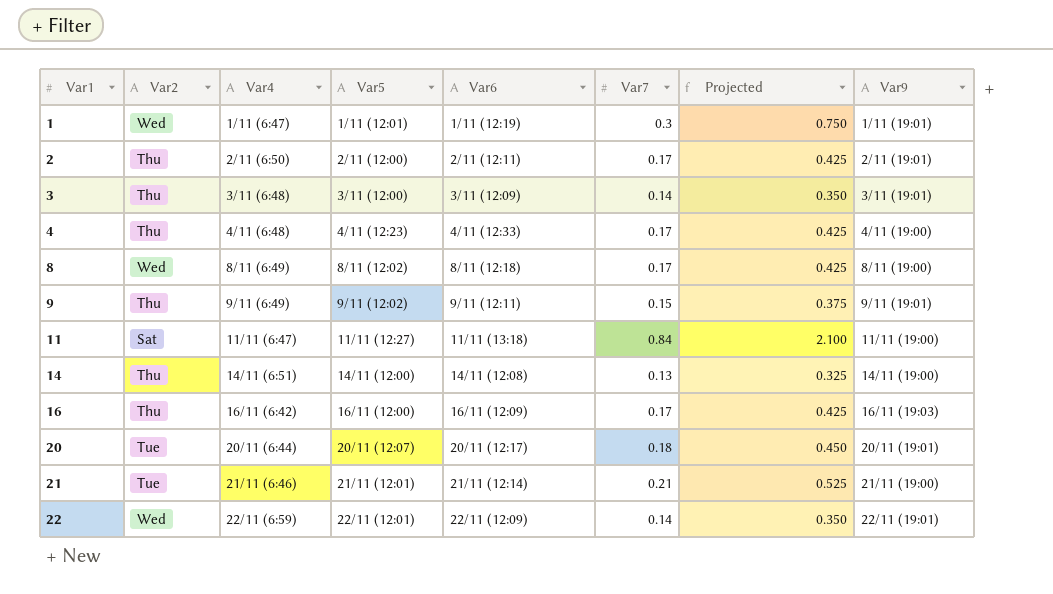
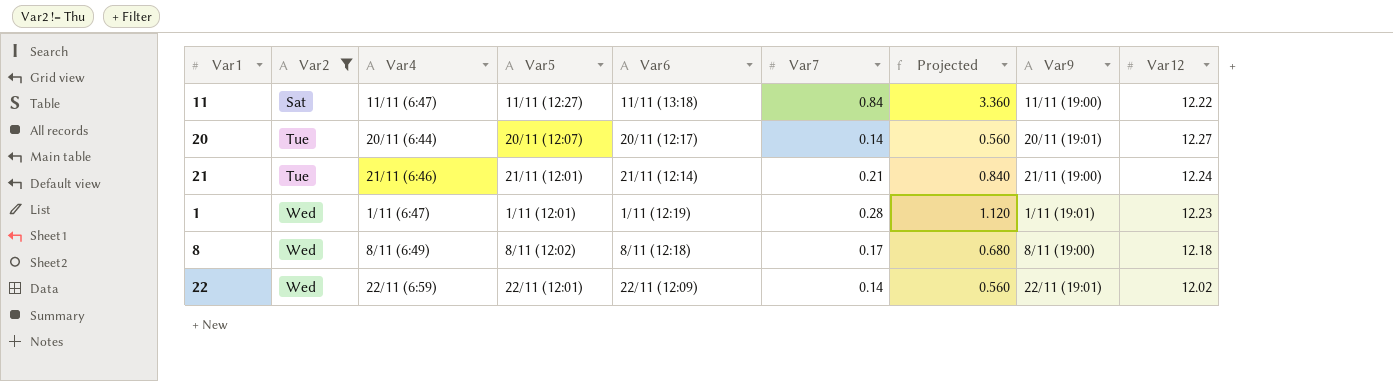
filter: none -> Var2 != Thu
row order: Var1 ascending -> Var2 ascending
column Projected | formula: [Var7] * 2.5 -> [Var7] * 4
column Var12 | position: none -> 9
20 | Var7: 0.18 -> 0.14
1 | Var7: 0.3 -> 0.28

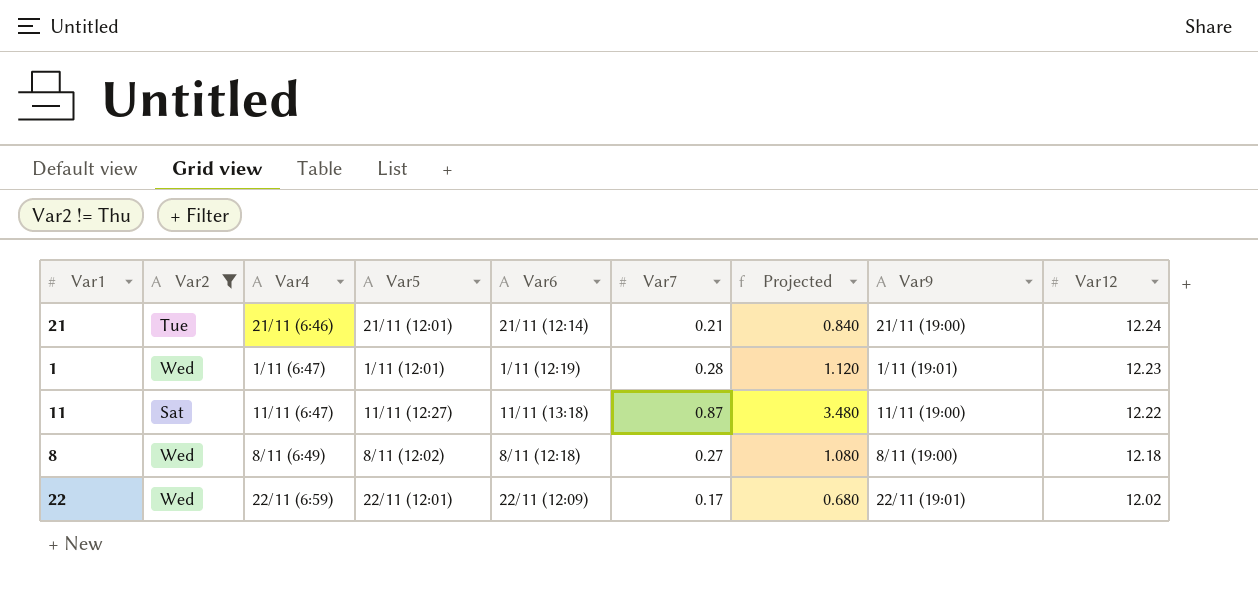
row order: Var2 ascending -> Var12 descending
row 20: Tue | 20/11 (6:44) | 20/11 (12:07) | 20/11 (12:17) | 0.14 | 0.560 | 20/11 (19:01) | 12.27 -> none
11 | Var7: 0.84 -> 0.87
11 | Projected: 3.360 -> 3.480
8 | Var7: 0.17 -> 0.27
8 | Projected: 0.680 -> 1.080
22 | Var7: 0.14 -> 0.17
22 | Projected: 0.560 -> 0.680

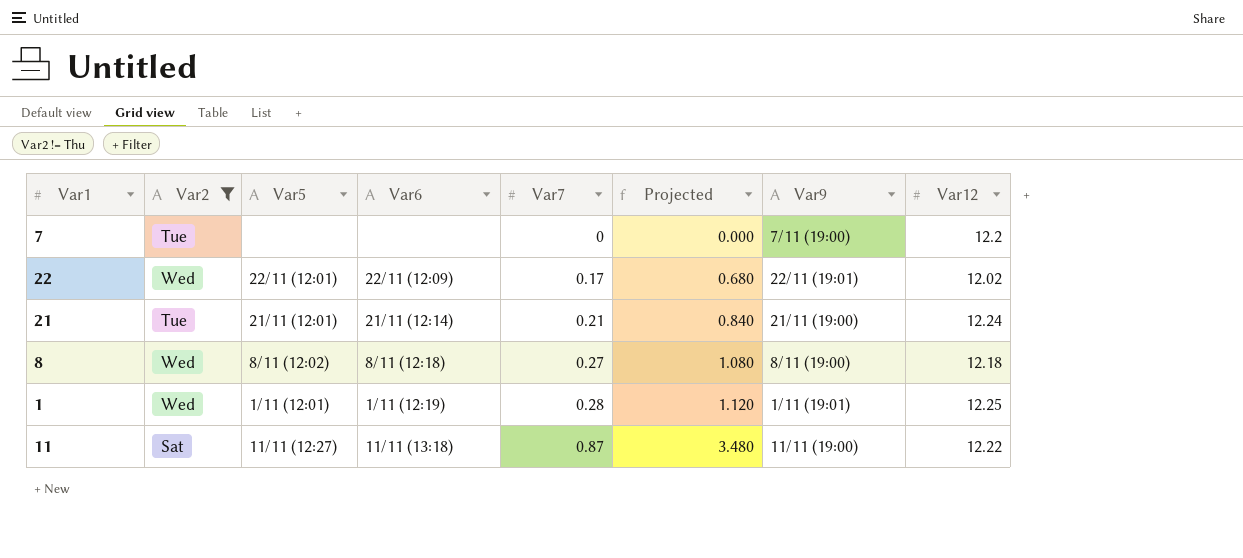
row order: Var12 descending -> Var7 ascending
column Var4 | position: 3 -> none
row 7: none -> Tue | none | none | 0 | 0.000 | 7/11 (19:00) | 12.2
1 | Var12: 12.23 -> 12.25

